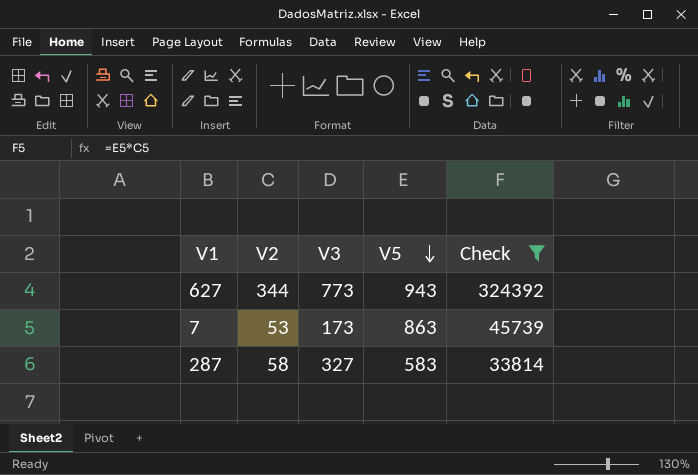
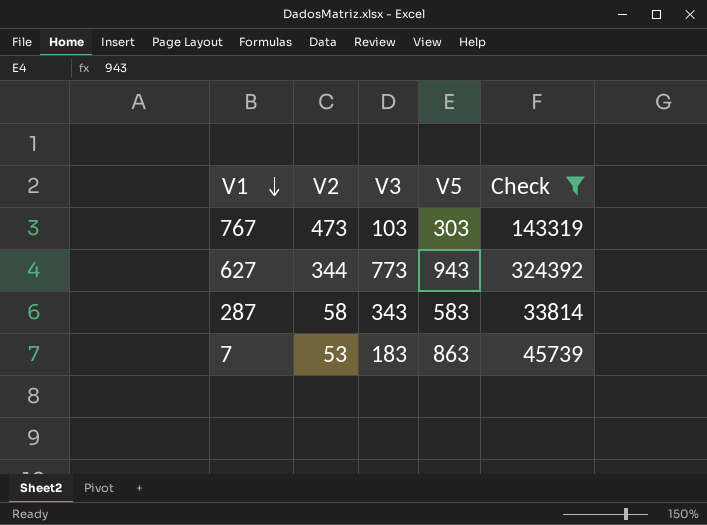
row order: V5 descending -> V1 descending
row 767: none -> 473 | 103 | 303 | 143319
287 | V3: 327 -> 343
7 | V3: 173 -> 183

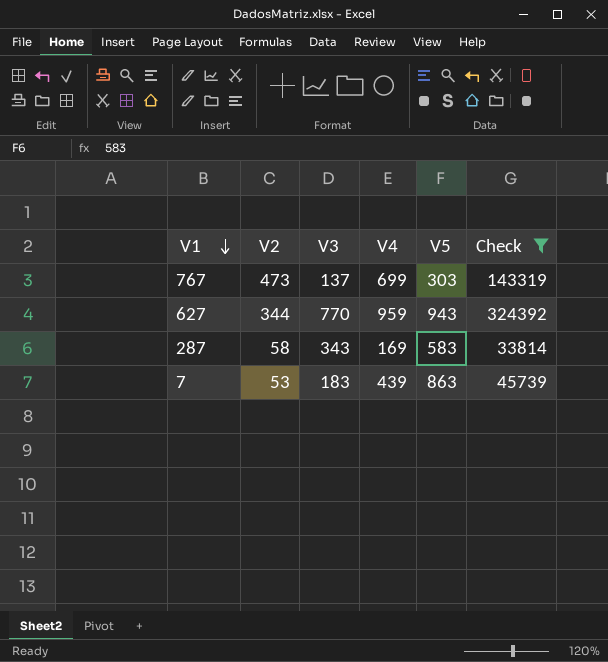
column V4 | position: none -> 4
767 | V3: 103 -> 137
627 | V3: 773 -> 770

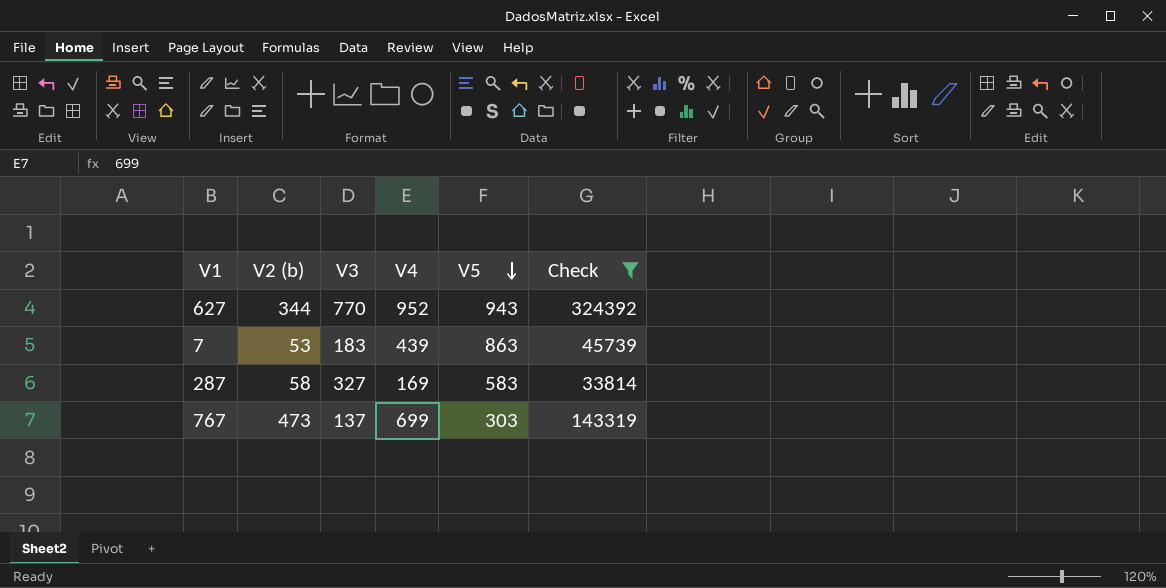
row order: V1 descending -> V5 descending
column name: V2 -> V2 (b)
627 | V4: 959 -> 952
287 | V3: 343 -> 327

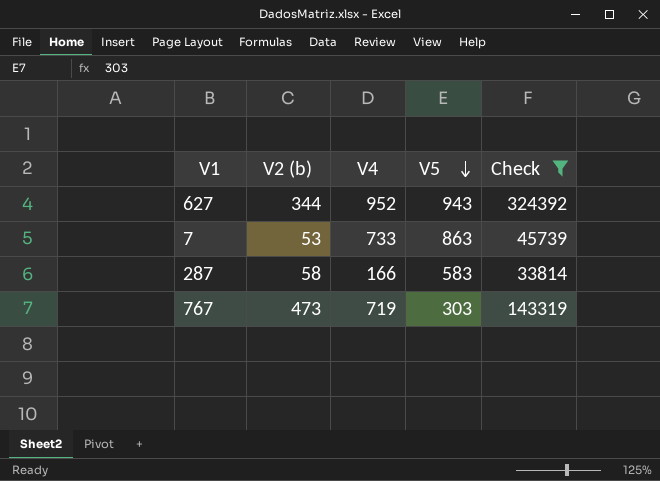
column V3 | position: 3 -> none
7 | V4: 439 -> 733
287 | V4: 169 -> 166
767 | V4: 699 -> 719

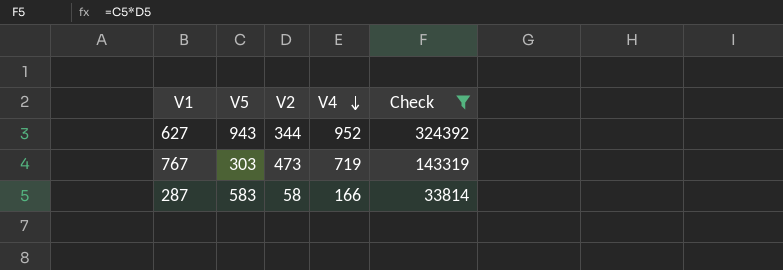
row order: V5 descending -> V4 descending
column V5 | position: 4 -> 2
column name: V2 (b) -> V2
row 7: 53 | 733 | 863 | 45739 -> none

